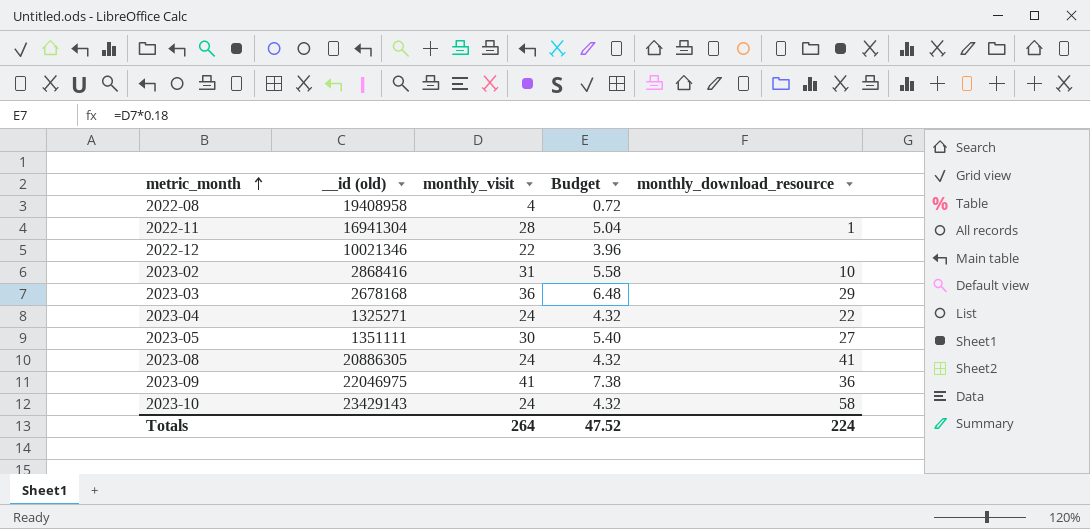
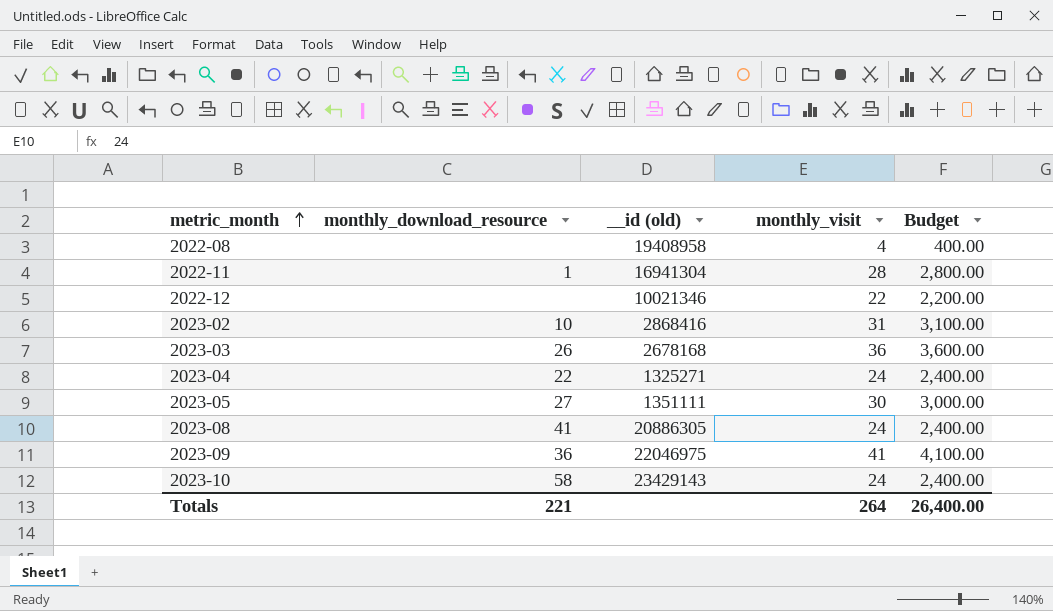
column monthly_download_resource | position: 5 -> 2
column Budget | formula: [monthly_visit] * 0.18 -> [monthly_visit] * 100
2023-03 | monthly_download_resource: 29 -> 26
Totals | monthly_download_resource: 224 -> 221
Totals | Budget: 47.52 -> 26,400.00

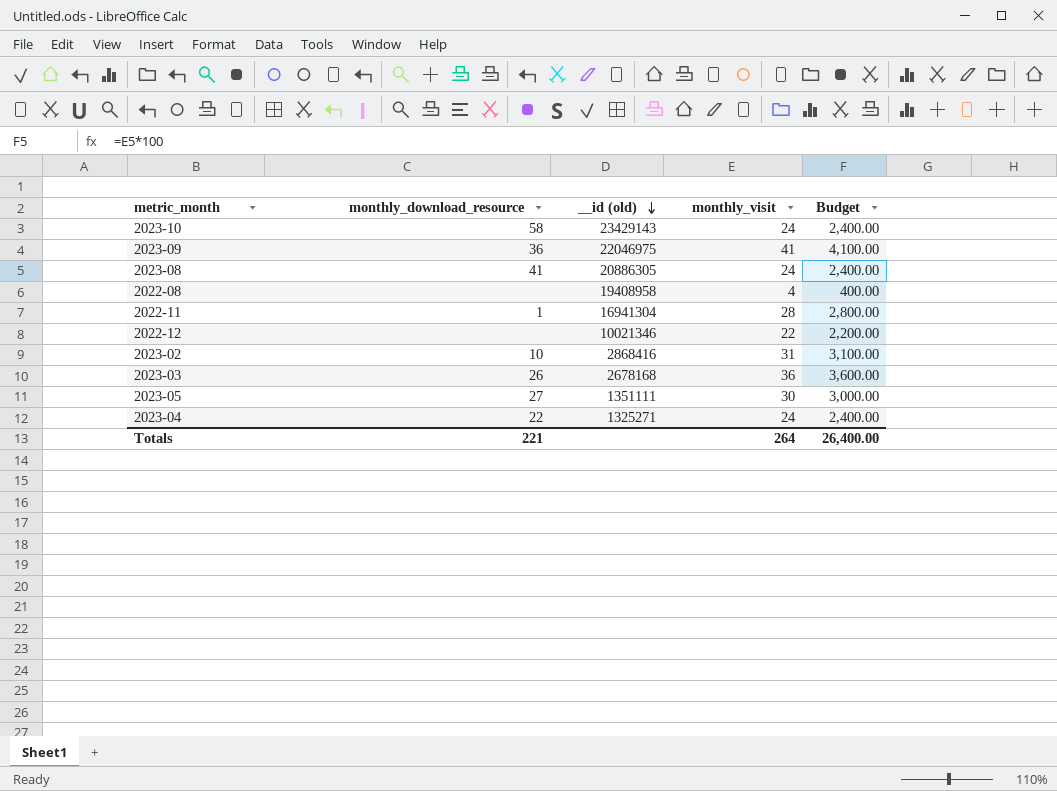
row order: metric_month ascending -> __id (old) descending

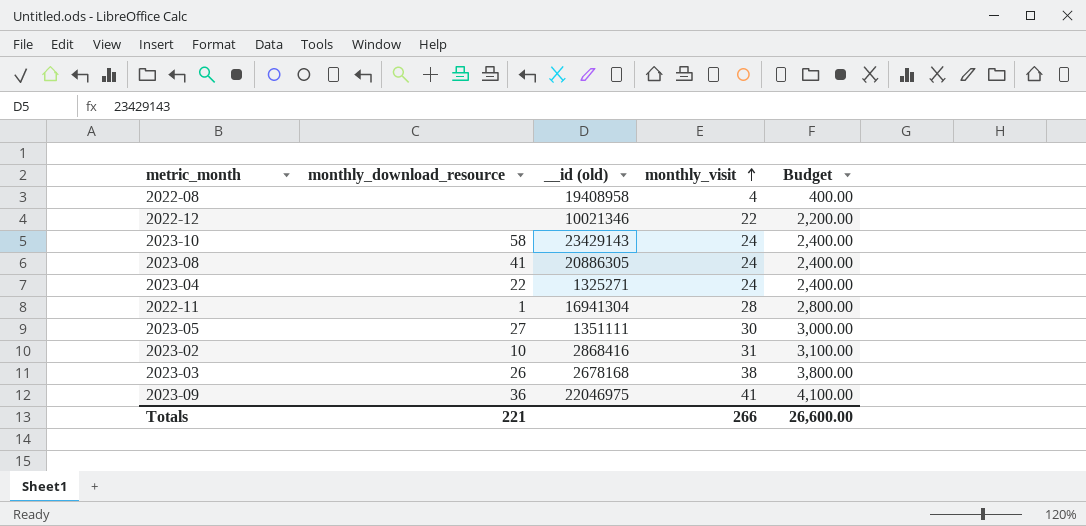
row order: __id (old) descending -> monthly_visit ascending
2023-03 | monthly_visit: 36 -> 38
2023-03 | Budget: 3,600.00 -> 3,800.00
Totals | monthly_visit: 264 -> 266
Totals | Budget: 26,400.00 -> 26,600.00

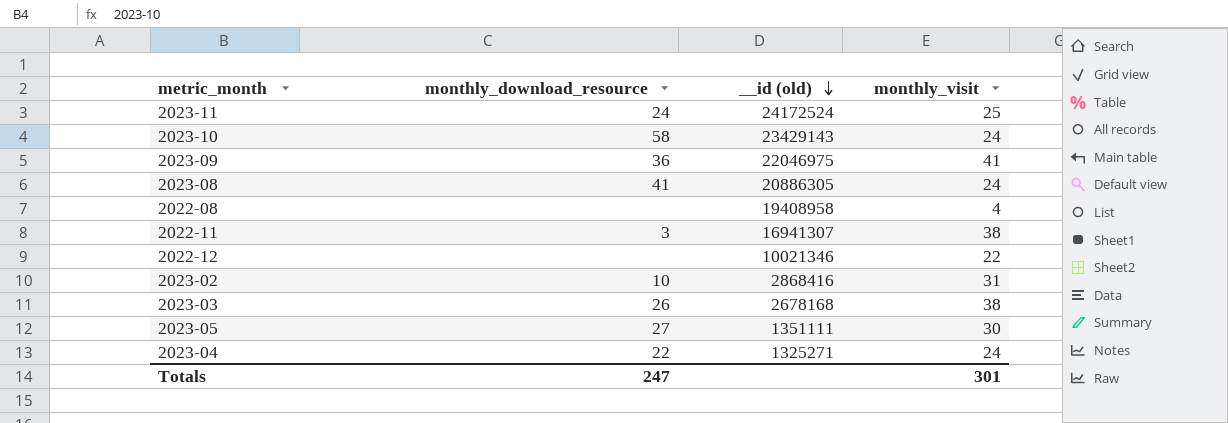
row order: monthly_visit ascending -> __id (old) descending
column Budget | formula: [monthly_visit] * 100 -> none
row 2023-11: none -> 24 | 24172524 | 25
2022-11 | monthly_download_resource: 1 -> 3
2022-11 | __id (old): 16941304 -> 16941307
2022-11 | monthly_visit: 28 -> 38
Totals | monthly_download_resource: 221 -> 247
Totals | monthly_visit: 266 -> 301

